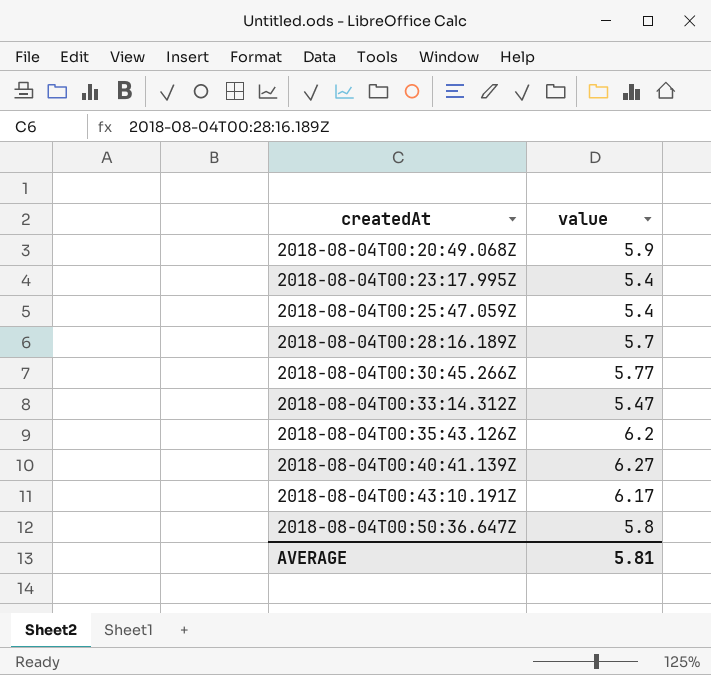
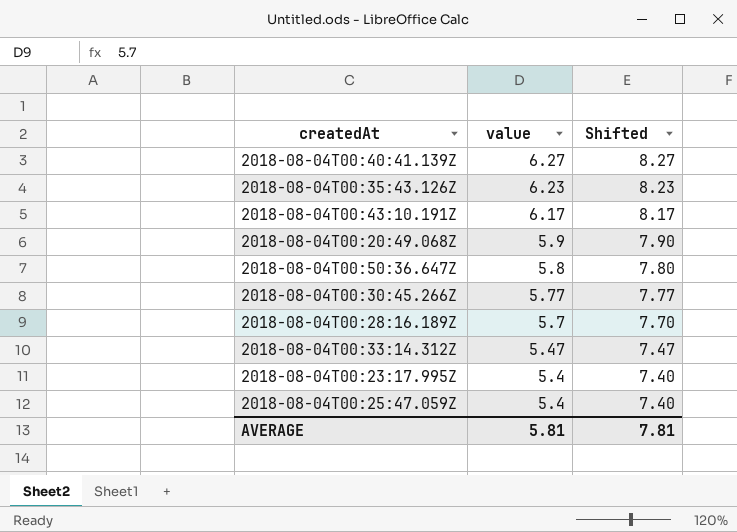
row order: createdAt ascending -> value descending
column Shifted | formula: none -> [value] + 2
2018-08-04T00:35:43.126Z | value: 6.2 -> 6.23

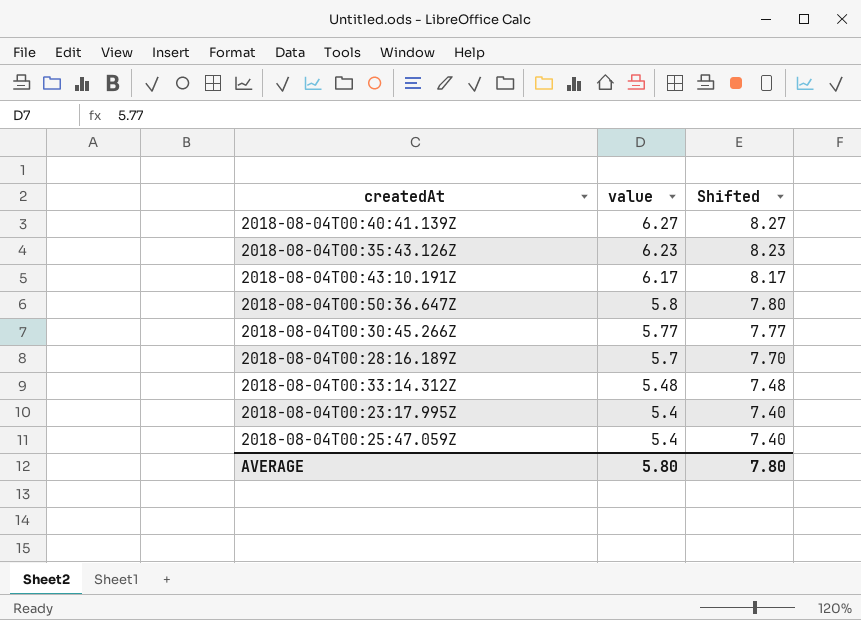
row 2018-08-04T00:20:49.068Z: 5.9 | 7.90 -> none
2018-08-04T00:33:14.312Z | value: 5.47 -> 5.48
2018-08-04T00:33:14.312Z | Shifted: 7.47 -> 7.48
AVERAGE | value: 5.81 -> 5.80
AVERAGE | Shifted: 7.81 -> 7.80

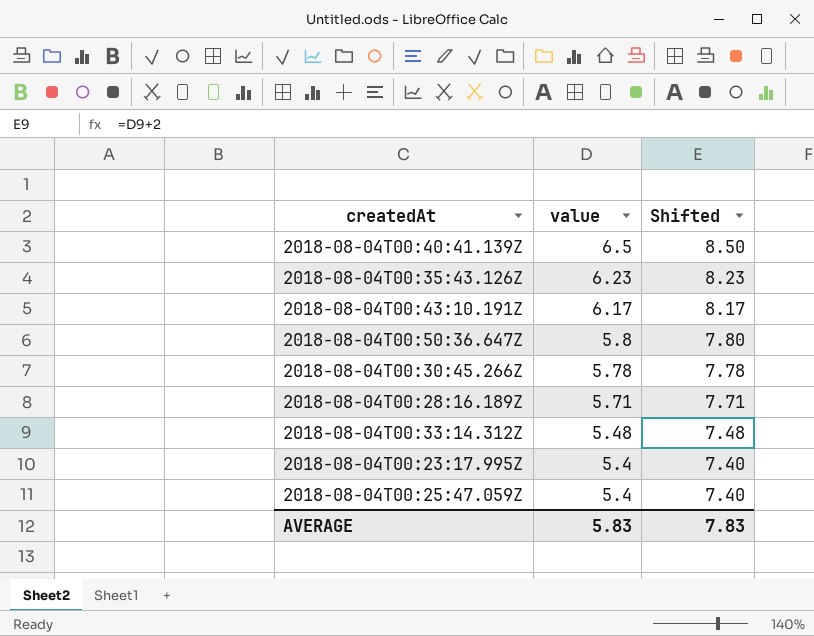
2018-08-04T00:40:41.139Z | value: 6.27 -> 6.5
2018-08-04T00:40:41.139Z | Shifted: 8.27 -> 8.50
2018-08-04T00:30:45.266Z | value: 5.77 -> 5.78
2018-08-04T00:30:45.266Z | Shifted: 7.77 -> 7.78
2018-08-04T00:28:16.189Z | value: 5.7 -> 5.71
2018-08-04T00:28:16.189Z | Shifted: 7.70 -> 7.71
AVERAGE | value: 5.80 -> 5.83
AVERAGE | Shifted: 7.80 -> 7.83

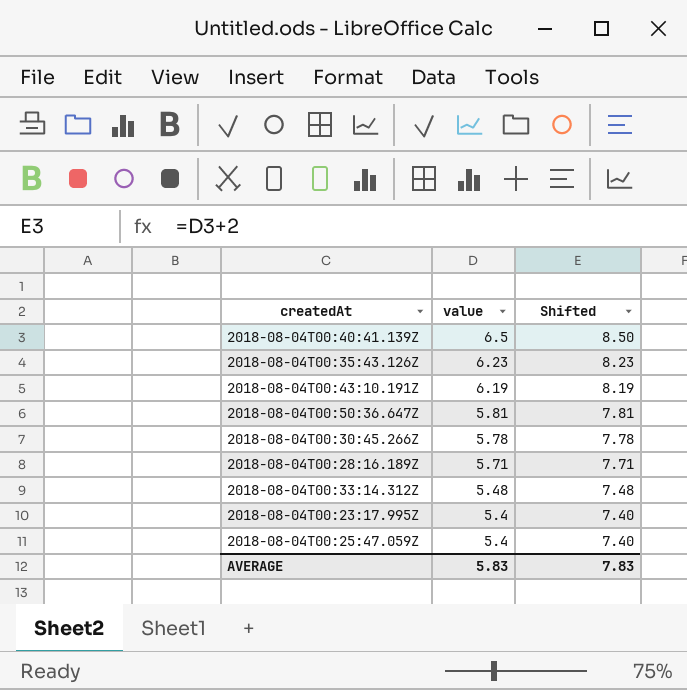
2018-08-04T00:43:10.191Z | value: 6.17 -> 6.19
2018-08-04T00:43:10.191Z | Shifted: 8.17 -> 8.19
2018-08-04T00:50:36.647Z | value: 5.8 -> 5.81
2018-08-04T00:50:36.647Z | Shifted: 7.80 -> 7.81

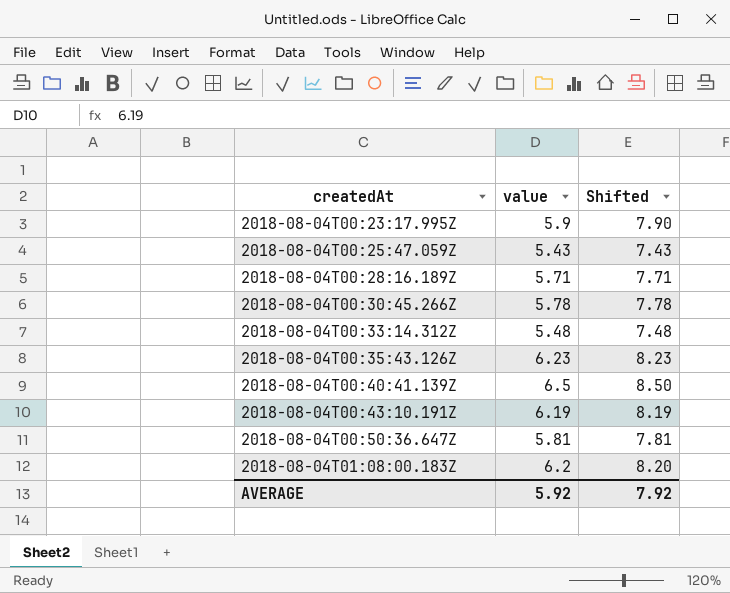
row order: value descending -> createdAt ascending
2018-08-04T00:23:17.995Z | value: 5.4 -> 5.9
2018-08-04T00:23:17.995Z | Shifted: 7.40 -> 7.90
2018-08-04T00:25:47.059Z | value: 5.4 -> 5.43
2018-08-04T00:25:47.059Z | Shifted: 7.40 -> 7.43
row 2018-08-04T01:08:00.183Z: none -> 6.2 | 8.20
AVERAGE | value: 5.83 -> 5.92
AVERAGE | Shifted: 7.83 -> 7.92

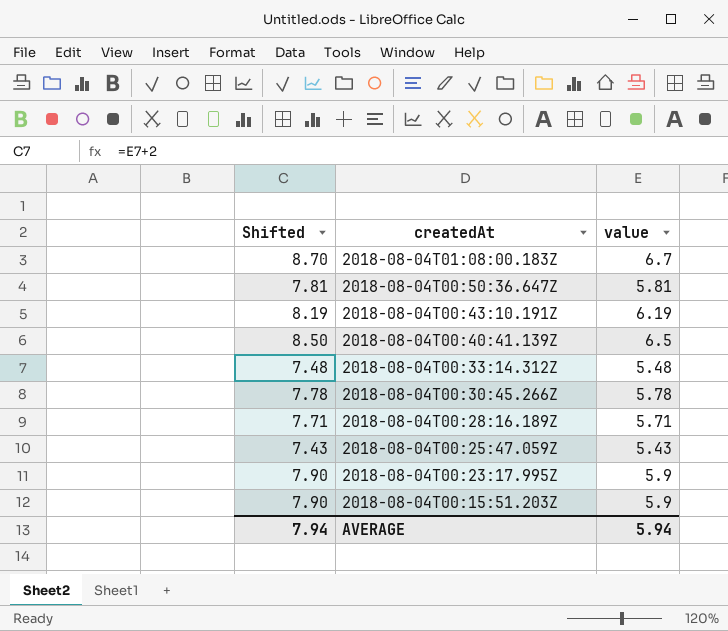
row order: createdAt ascending -> createdAt descending
column Shifted | position: 3 -> 1
row 2018-08-04T00:35:43.126Z: 6.23 | 8.23 -> none
2018-08-04T01:08:00.183Z | Shifted: 8.20 -> 8.70
2018-08-04T01:08:00.183Z | value: 6.2 -> 6.7
row 2018-08-04T00:15:51.203Z: none -> 7.90 | 5.9
AVERAGE | Shifted: 7.92 -> 7.94
AVERAGE | value: 5.92 -> 5.94

